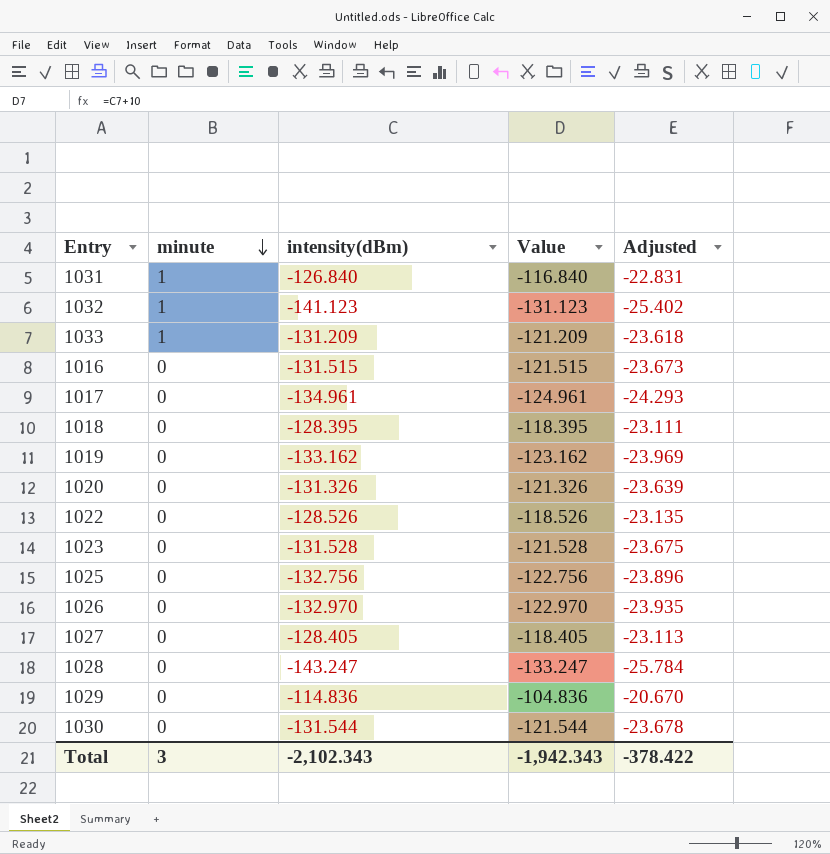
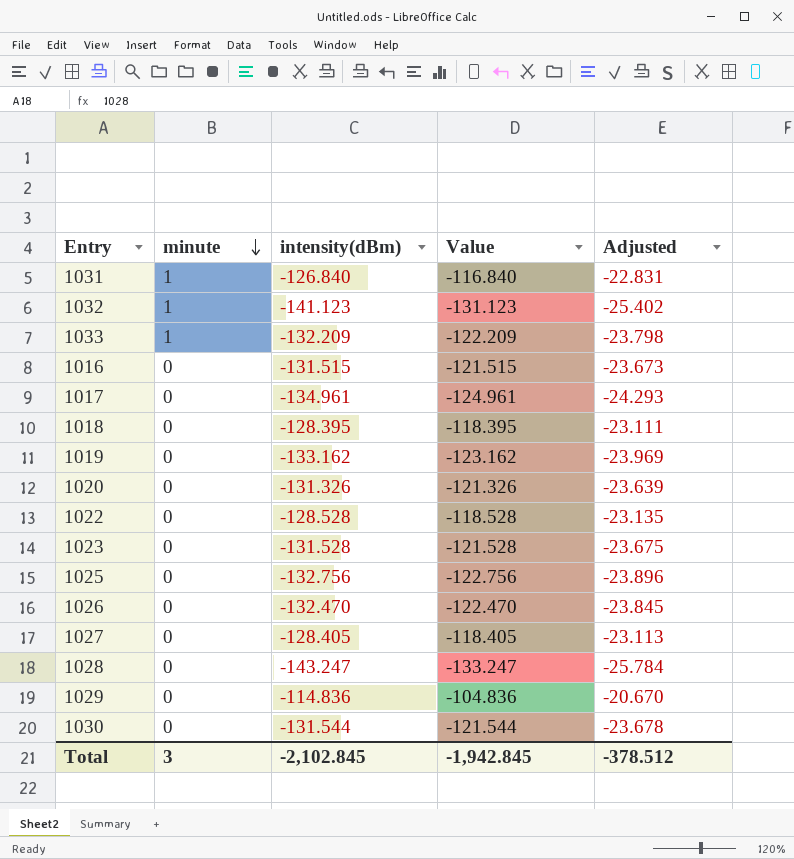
1033 | intensity(dBm): -131.209 -> -132.209
1033 | Value: -121.209 -> -122.209
1033 | Adjusted: -23.618 -> -23.798
1022 | intensity(dBm): -128.526 -> -128.528
1022 | Value: -118.526 -> -118.528
1026 | intensity(dBm): -132.970 -> -132.470
1026 | Value: -122.970 -> -122.470
1026 | Adjusted: -23.935 -> -23.845
Total | intensity(dBm): -2,102.343 -> -2,102.845
Total | Value: -1,942.343 -> -1,942.845
Total | Adjusted: -378.422 -> -378.512

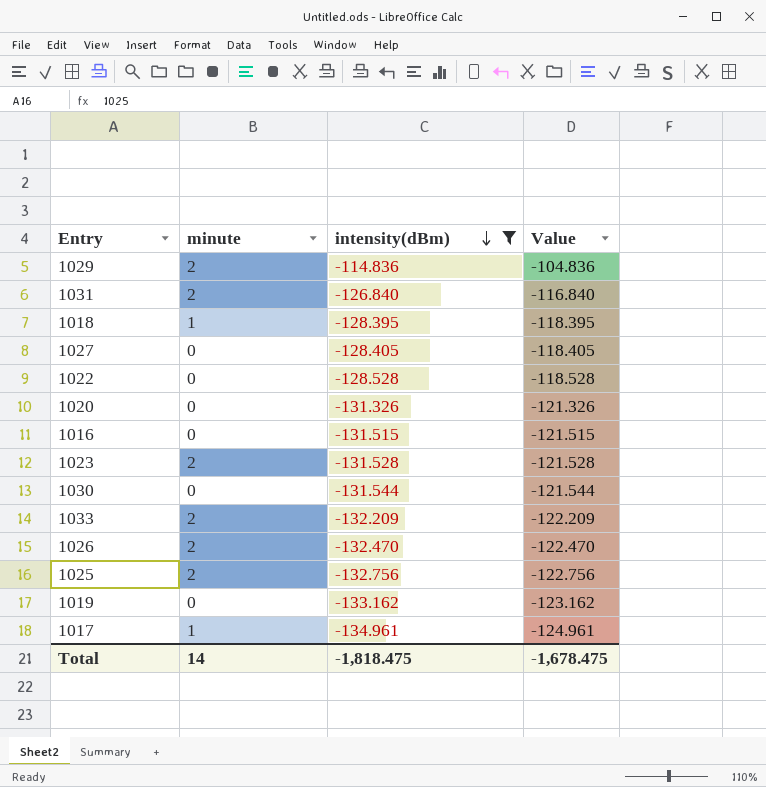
filter: none -> intensity(dBm) >= -134.961
row order: minute descending -> intensity(dBm) descending
column Adjusted | formula: [intensity(dBm)] * 0.18 -> none
1029 | minute: 0 -> 2
1031 | minute: 1 -> 2
1018 | minute: 0 -> 1
1023 | minute: 0 -> 2
1033 | minute: 1 -> 2
1026 | minute: 0 -> 2
1025 | minute: 0 -> 2
1017 | minute: 0 -> 1
Total | minute: 3 -> 14
Total | intensity(dBm): -2,102.845 -> -1,818.475
Total | Value: -1,942.845 -> -1,678.475

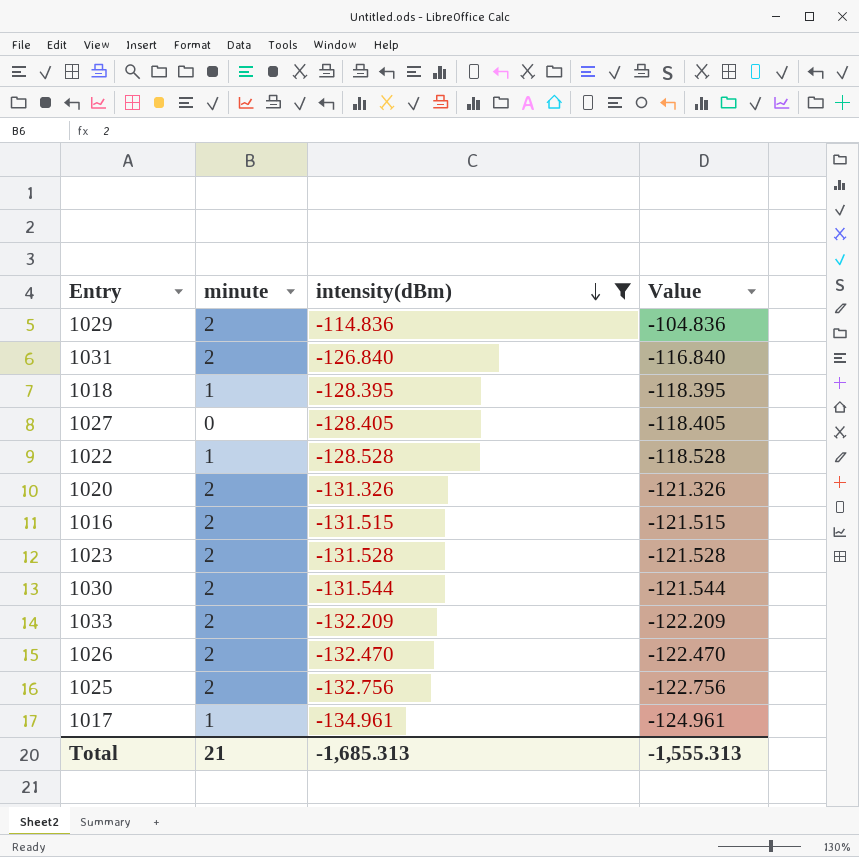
row 1019: 0 | -133.162 | -123.162 -> none
1022 | minute: 0 -> 1
1020 | minute: 0 -> 2
1016 | minute: 0 -> 2
1030 | minute: 0 -> 2
Total | minute: 14 -> 21
Total | intensity(dBm): -1,818.475 -> -1,685.313
Total | Value: -1,678.475 -> -1,555.313

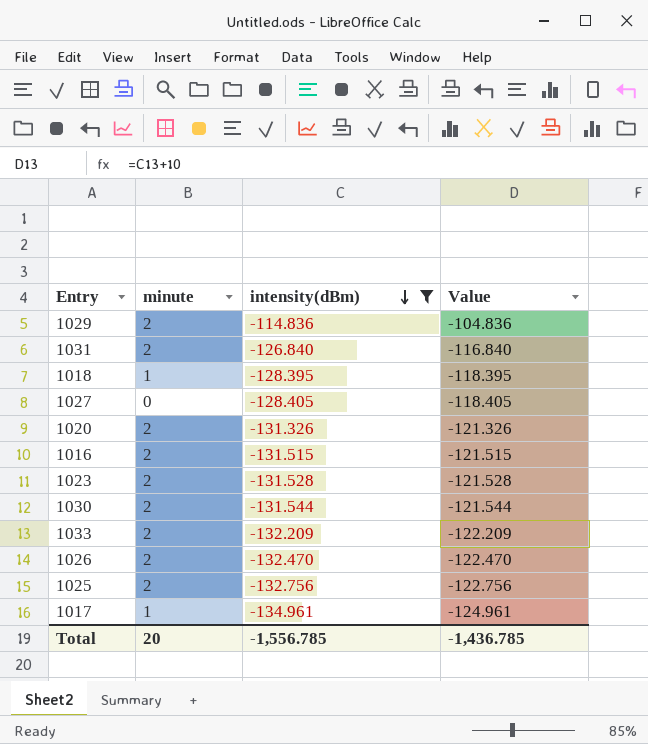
row 1022: 1 | -128.528 | -118.528 -> none
Total | minute: 21 -> 20
Total | intensity(dBm): -1,685.313 -> -1,556.785
Total | Value: -1,555.313 -> -1,436.785

